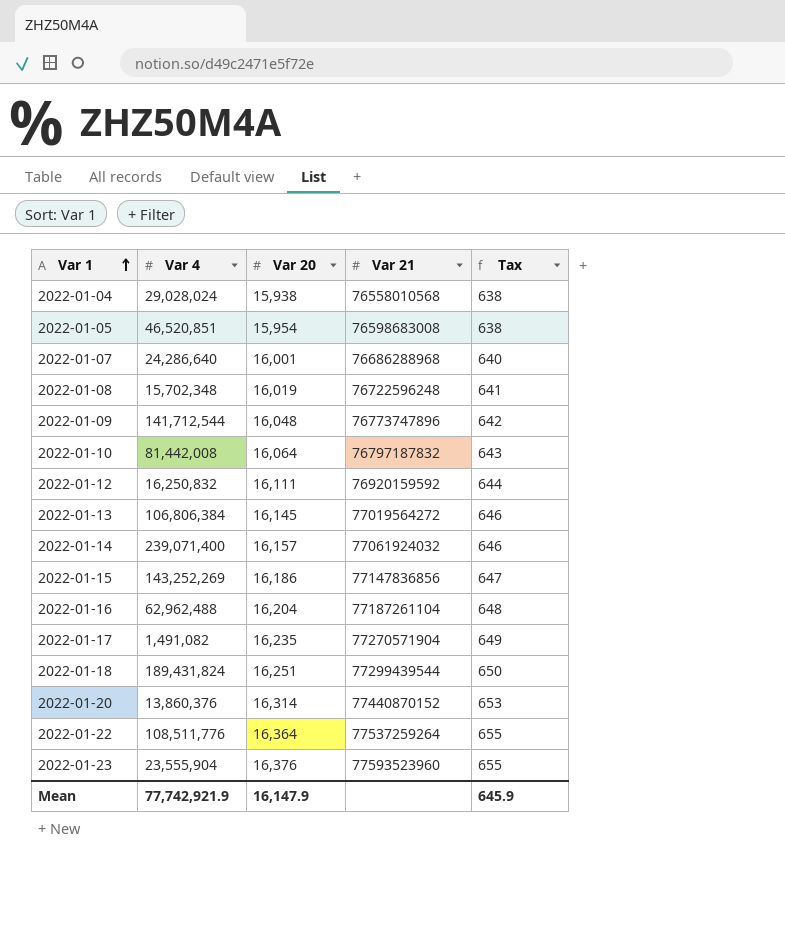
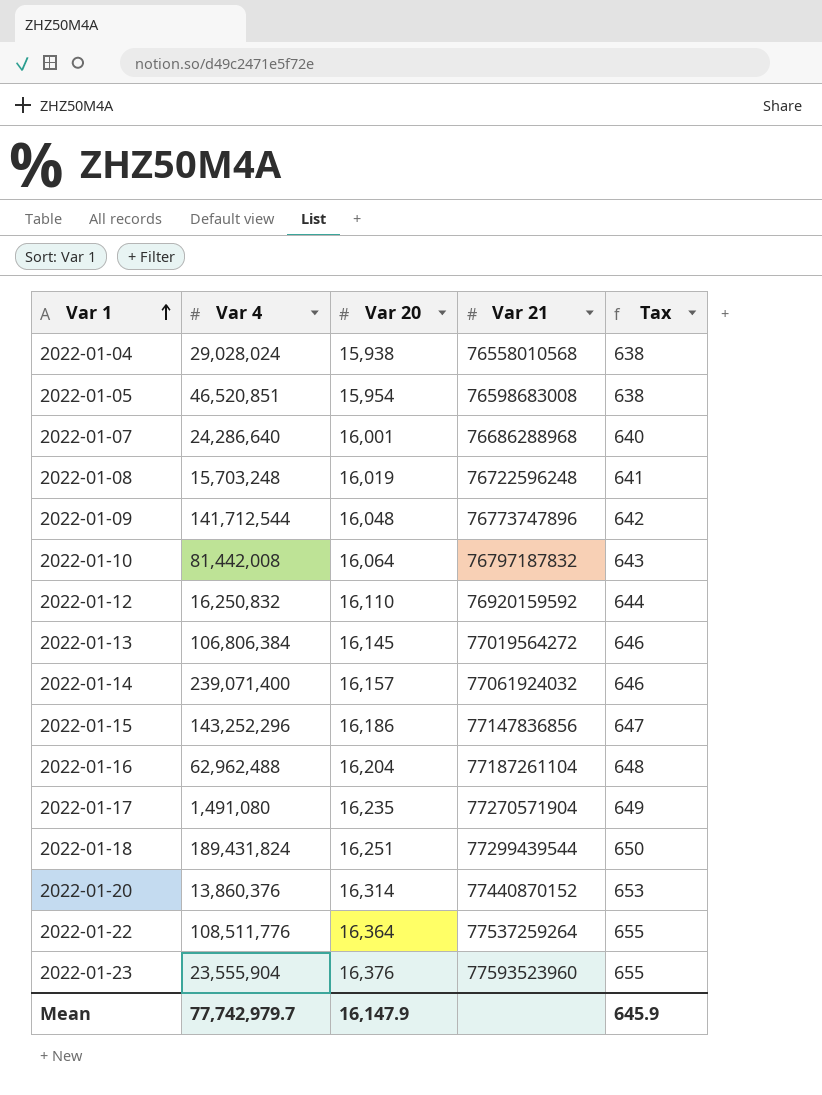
2022-01-08 | Var 4: 15,702,348 -> 15,703,248
2022-01-12 | Var 20: 16,111 -> 16,110
2022-01-15 | Var 4: 143,252,269 -> 143,252,296
2022-01-17 | Var 4: 1,491,082 -> 1,491,080
Mean | Var 4: 77,742,921.9 -> 77,742,979.7

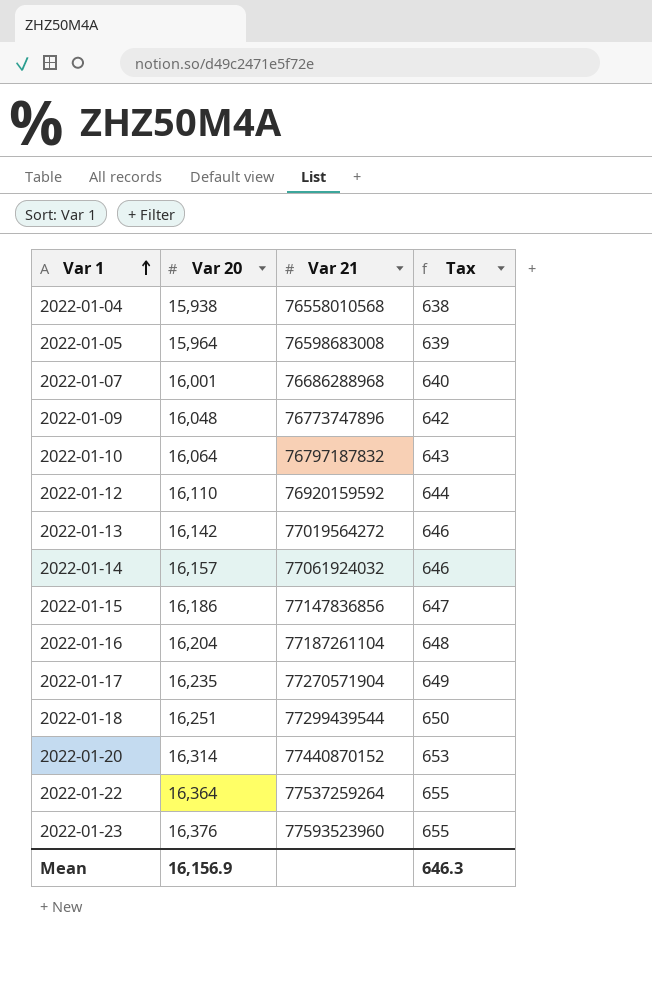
column Var 4 | position: 2 -> none
row 2022-01-08: 15,703,248 | 16,019 | 76722596248 | 641 -> none
2022-01-05 | Var 20: 15,954 -> 15,964
2022-01-05 | Tax: 638 -> 639
2022-01-13 | Var 20: 16,145 -> 16,142
Mean | Var 20: 16,147.9 -> 16,156.9
Mean | Tax: 645.9 -> 646.3

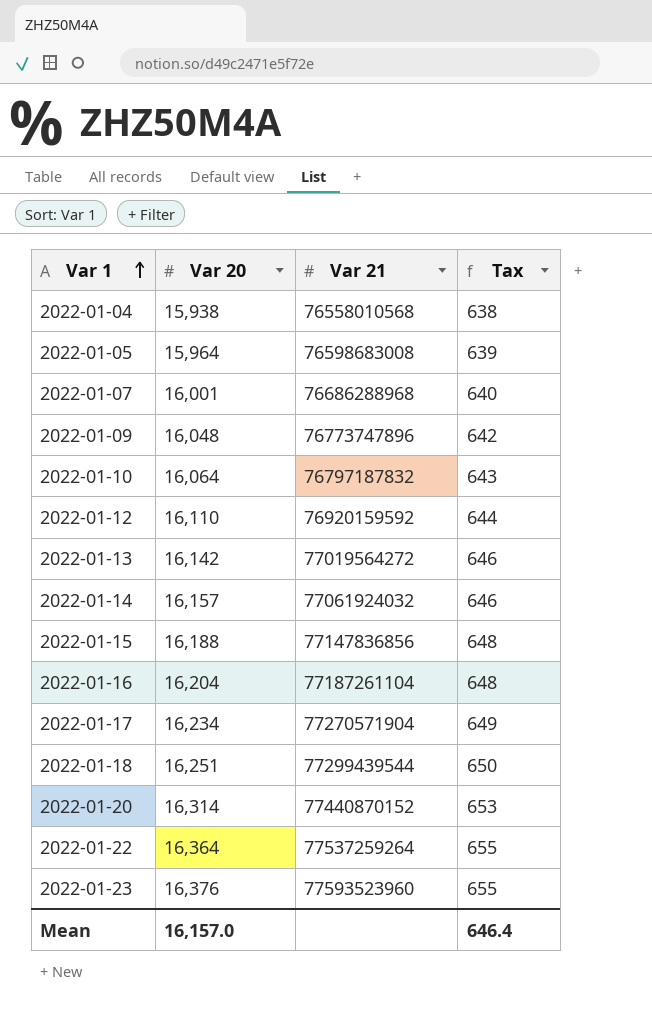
2022-01-15 | Var 20: 16,186 -> 16,188
2022-01-15 | Tax: 647 -> 648
2022-01-17 | Var 20: 16,235 -> 16,234
Mean | Var 20: 16,156.9 -> 16,157.0
Mean | Tax: 646.3 -> 646.4

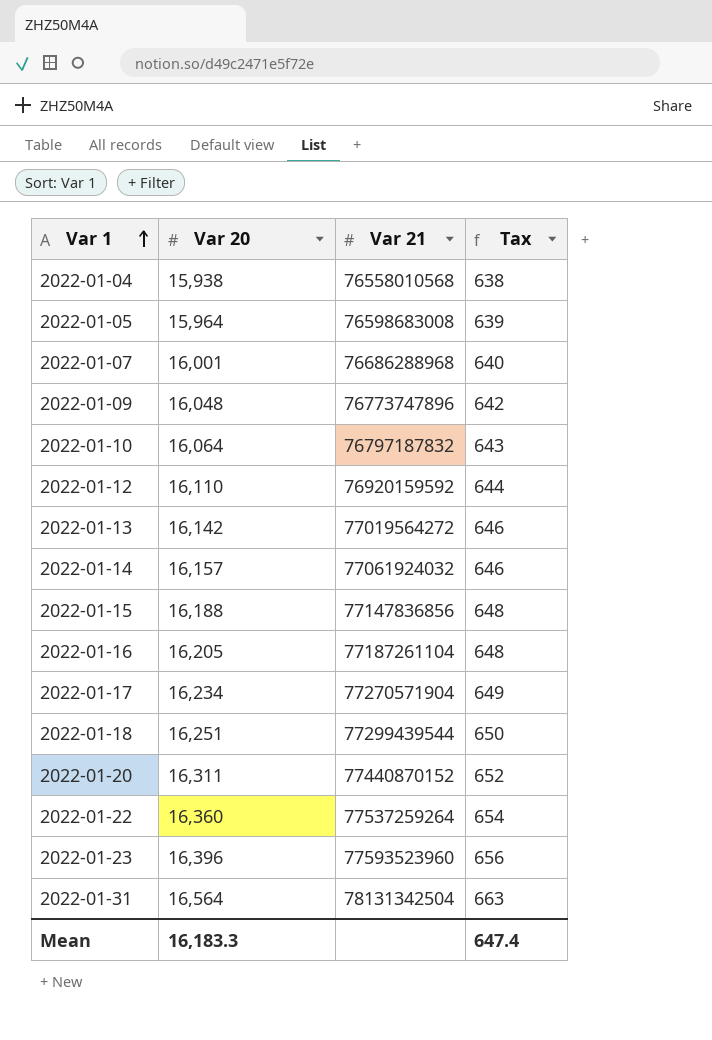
2022-01-16 | Var 20: 16,204 -> 16,205
2022-01-20 | Var 20: 16,314 -> 16,311
2022-01-20 | Tax: 653 -> 652
2022-01-22 | Var 20: 16,364 -> 16,360
2022-01-22 | Tax: 655 -> 654
2022-01-23 | Var 20: 16,376 -> 16,396
2022-01-23 | Tax: 655 -> 656
row 2022-01-31: none -> 16,564 | 78131342504 | 663
Mean | Var 20: 16,157.0 -> 16,183.3
Mean | Tax: 646.4 -> 647.4

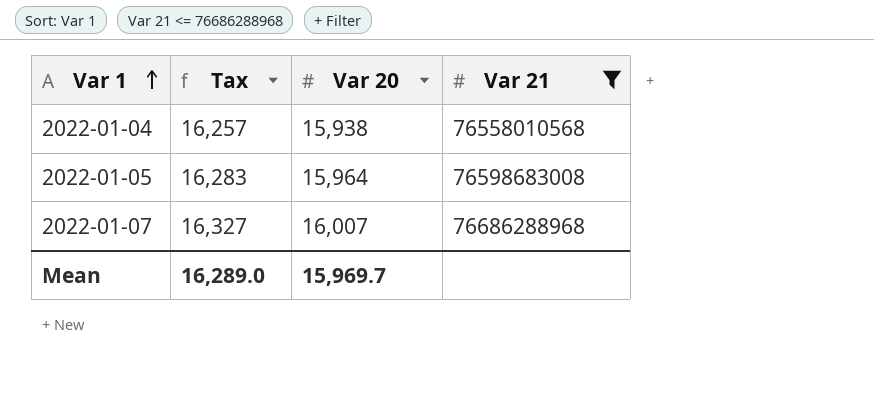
filter: none -> Var 21 <= 76686288968
column Tax | formula: [Var 20] * 0.04 -> [Var 20] * 1.02
column Tax | position: 4 -> 2
2022-01-07 | Var 20: 16,001 -> 16,007
Mean | Tax: 647.4 -> 16,289.0
Mean | Var 20: 16,183.3 -> 15,969.7

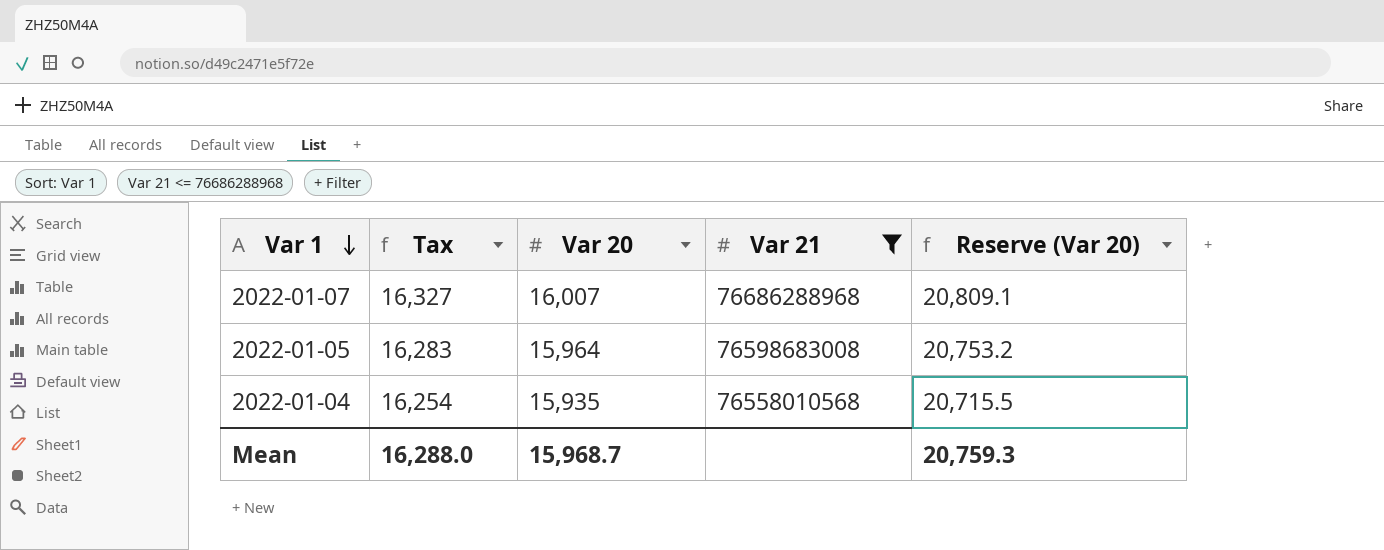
row order: Var 1 ascending -> Var 1 descending
column Reserve (Var 20) | formula: none -> [Var 20] * 1.3
2022-01-04 | Tax: 16,257 -> 16,254
2022-01-04 | Var 20: 15,938 -> 15,935
Mean | Tax: 16,289.0 -> 16,288.0
Mean | Var 20: 15,969.7 -> 15,968.7

